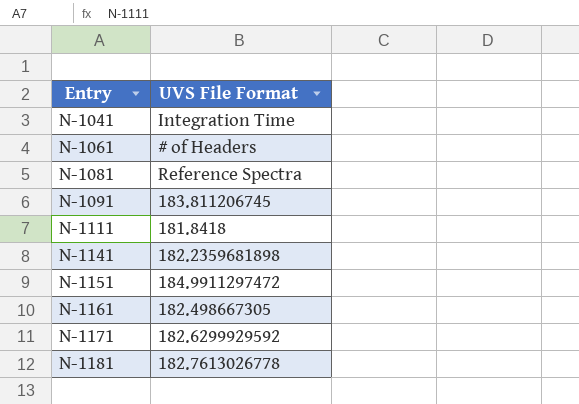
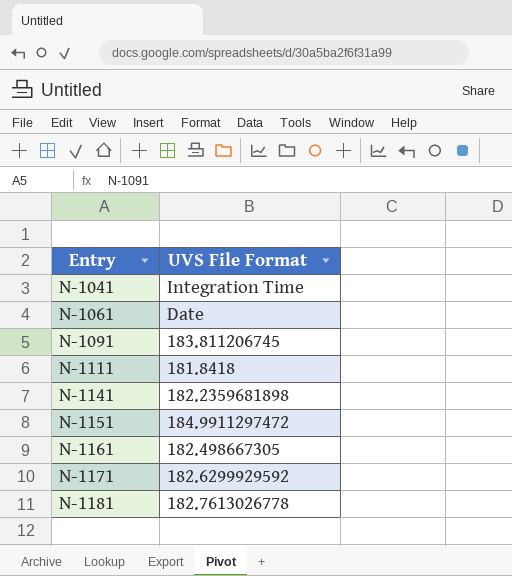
row N-1081: Reference Spectra -> none
N-1061 | UVS File Format: # of Headers -> Date

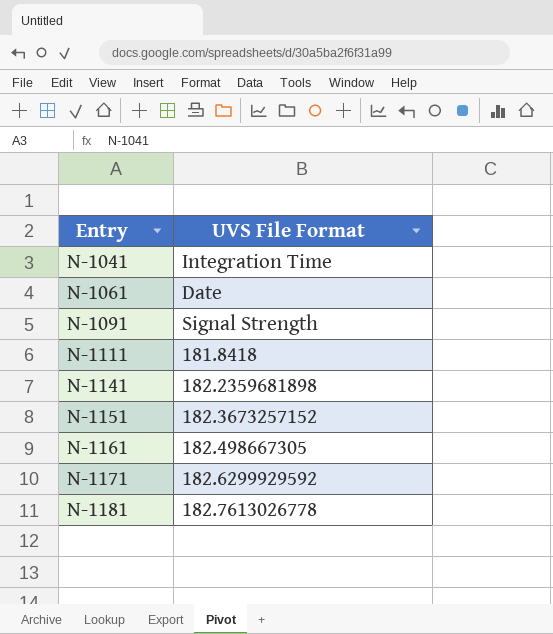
N-1091 | UVS File Format: 183.811206745 -> Signal Strength
N-1151 | UVS File Format: 184.9911297472 -> 182.3673257152

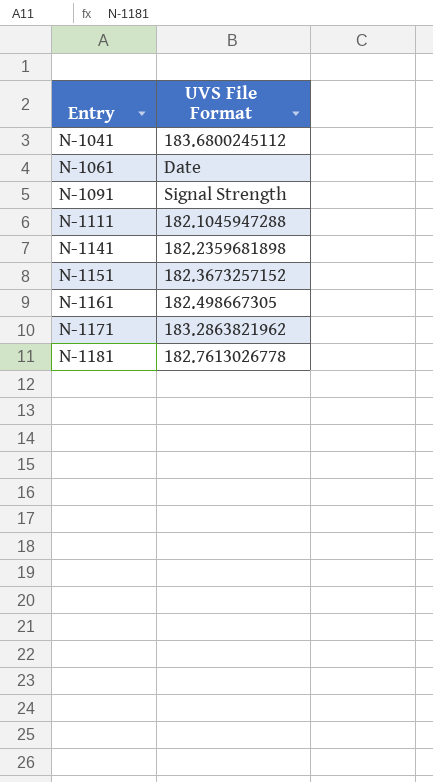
N-1041 | UVS File Format: Integration Time -> 183.6800245112
N-1111 | UVS File Format: 181.8418 -> 182.1045947288
N-1171 | UVS File Format: 182.6299929592 -> 183.2863821962

